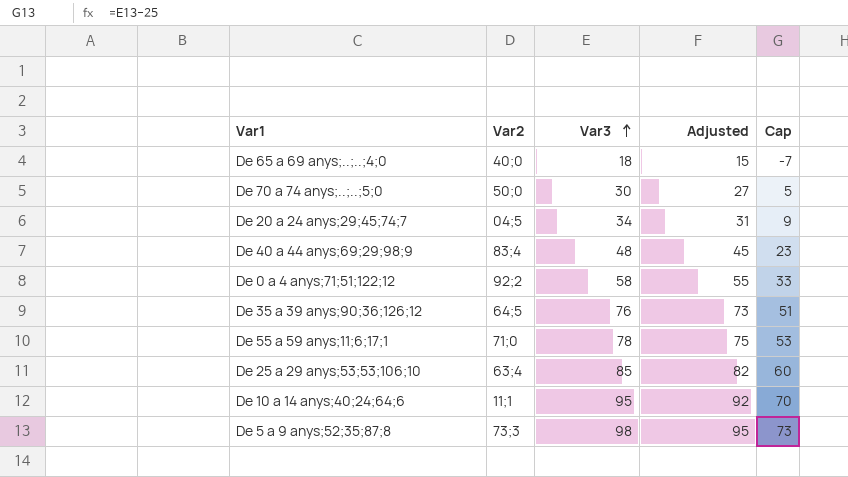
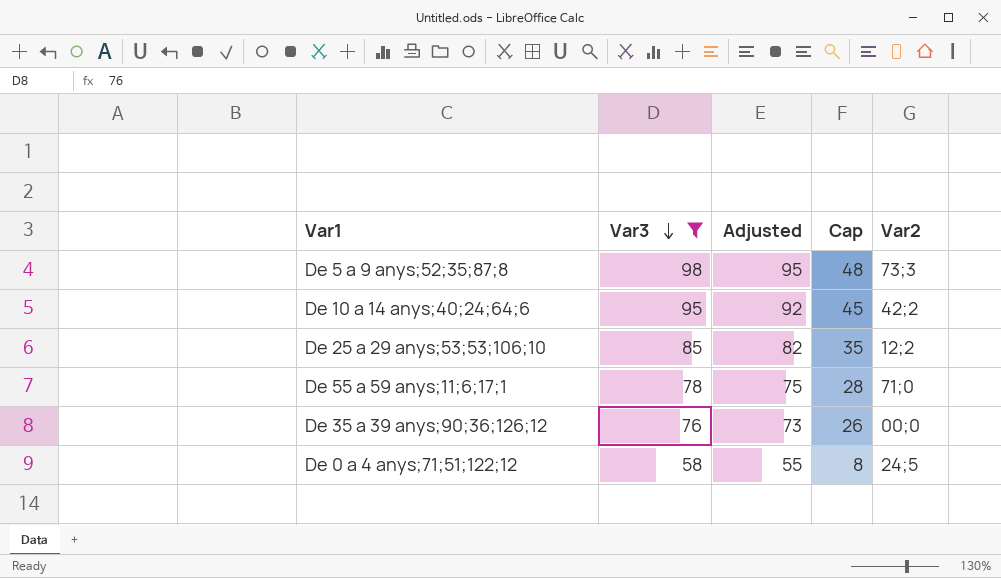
filter: none -> Var3 >= 58
row order: Var3 ascending -> Var3 descending
column Cap | formula: [Var3] - 25 -> [Var3] - 50
column Var2 | position: 2 -> 5
De 10 a 14 anys;40;24;64;6 | Var2: 11;1 -> 42;2
De 25 a 29 anys;53;53;106;10 | Var2: 63;4 -> 12;2
De 35 a 39 anys;90;36;126;12 | Var2: 64;5 -> 00;0
De 0 a 4 anys;71;51;122;12 | Var2: 92;2 -> 24;5

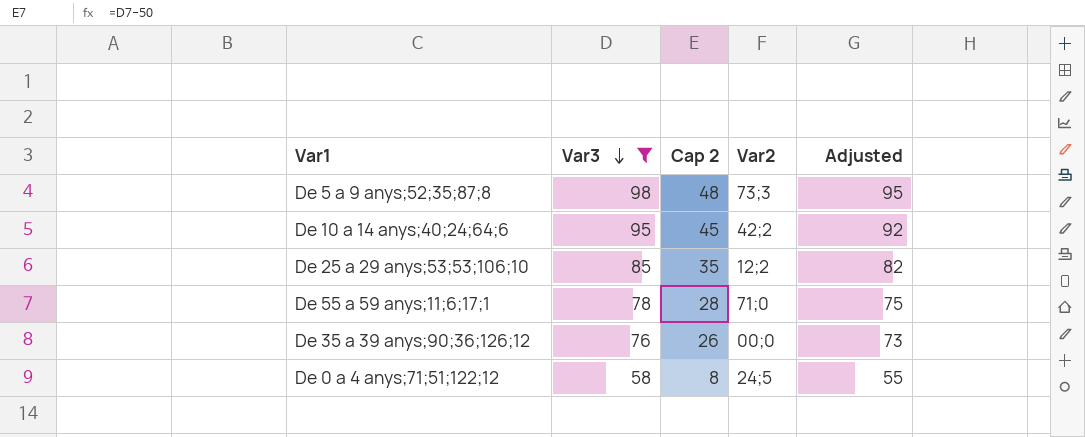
column name: Cap -> Cap 2
column Adjusted | position: 3 -> 5

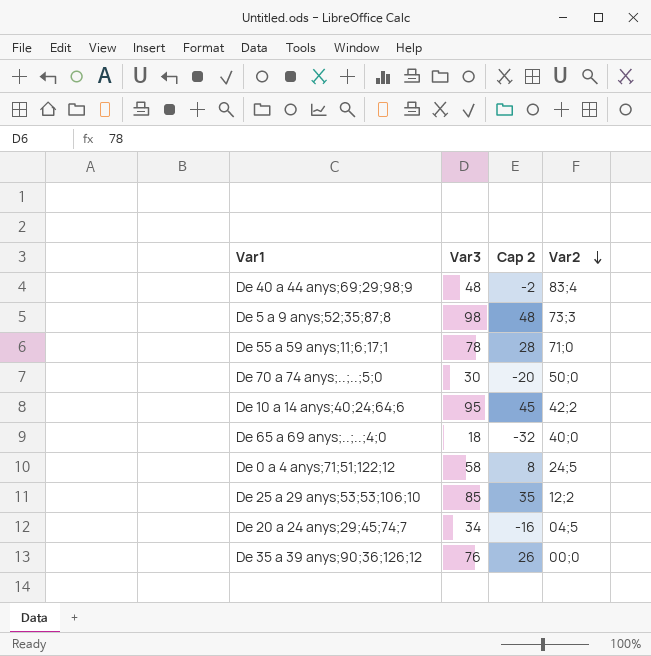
filter: Var3 >= 58 -> none
row order: Var3 descending -> Var2 descending
column Adjusted | formula: [Var3] - 3 -> none

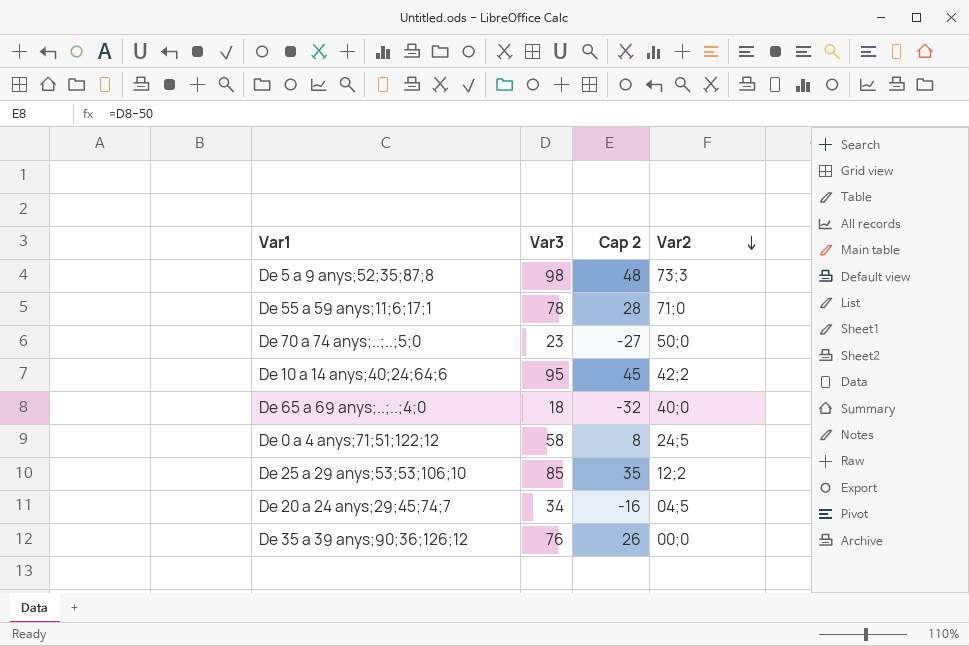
row De 40 a 44 anys;69;29;98;9: 48 | -2 | 83;4 -> none
De 70 a 74 anys;..;..;5;0 | Var3: 30 -> 23
De 70 a 74 anys;..;..;5;0 | Cap 2: -20 -> -27

